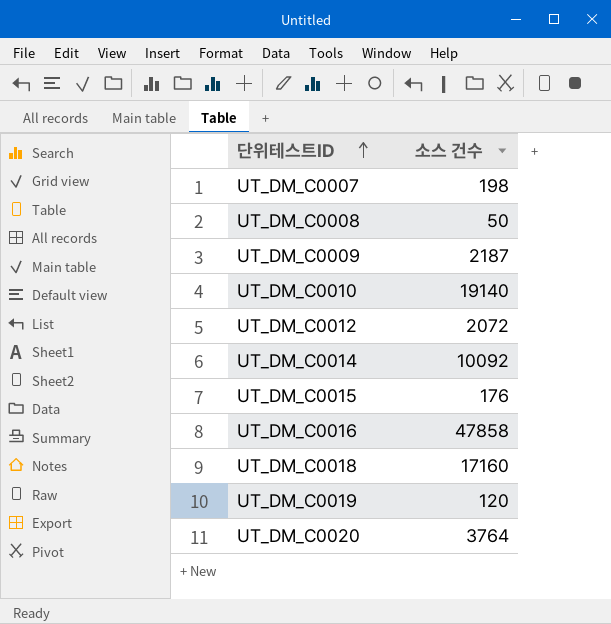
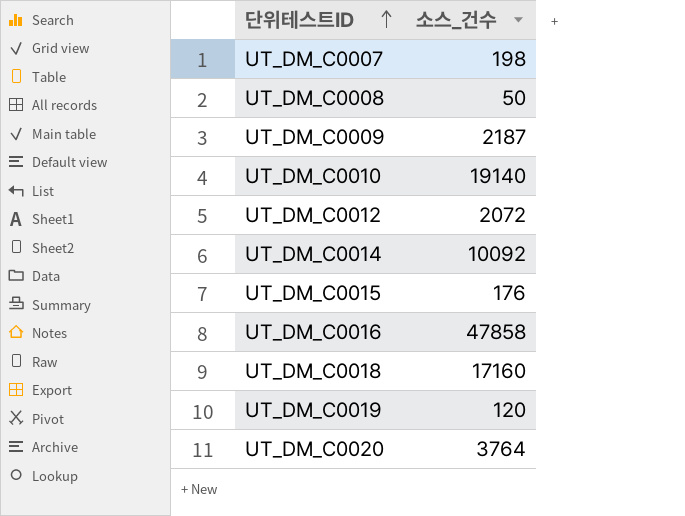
column name: 소스 건수 -> 소스_건수

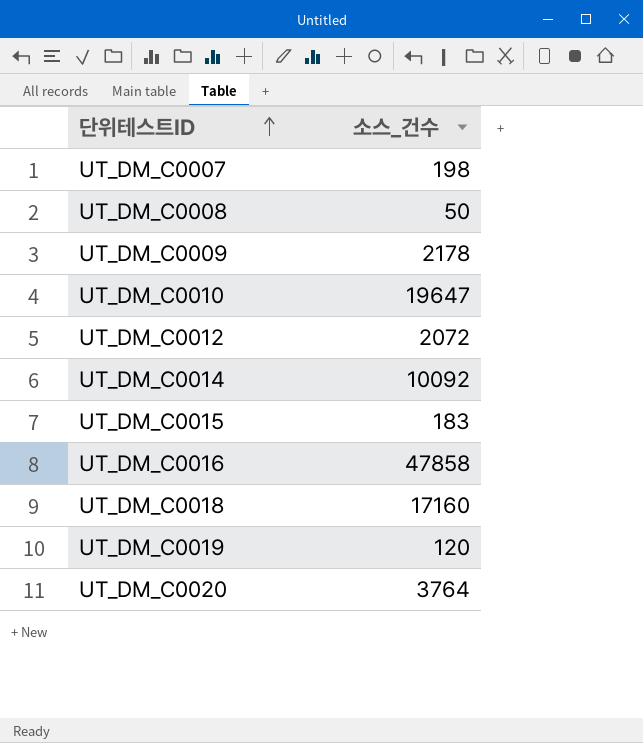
UT_DM_C0009 | 소스_건수: 2187 -> 2178
UT_DM_C0010 | 소스_건수: 19140 -> 19647
UT_DM_C0015 | 소스_건수: 176 -> 183

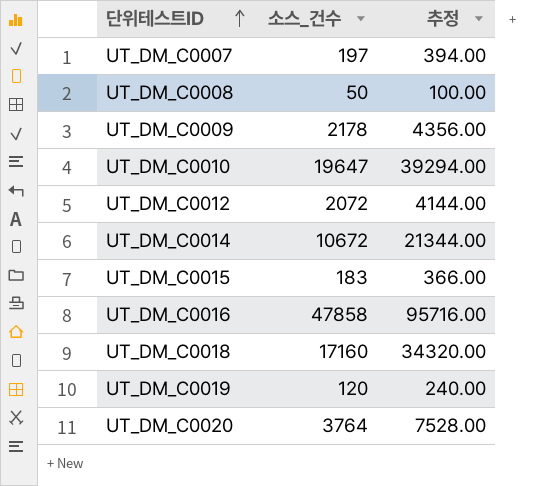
column 추정 | formula: none -> [소스_건수] * 2
UT_DM_C0007 | 소스_건수: 198 -> 197
UT_DM_C0014 | 소스_건수: 10092 -> 10672

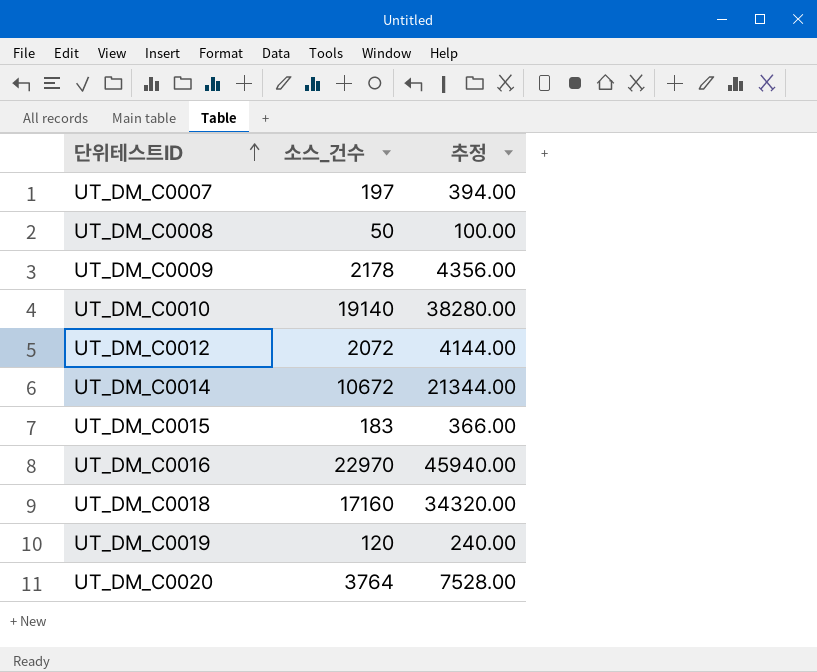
UT_DM_C0010 | 소스_건수: 19647 -> 19140
UT_DM_C0010 | 추정: 39294.00 -> 38280.00
UT_DM_C0016 | 소스_건수: 47858 -> 22970
UT_DM_C0016 | 추정: 95716.00 -> 45940.00

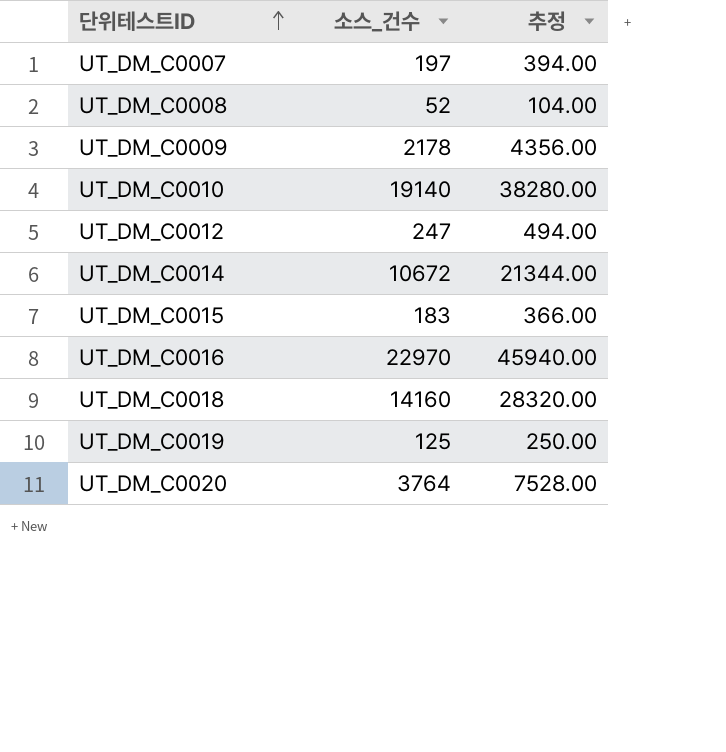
UT_DM_C0008 | 소스_건수: 50 -> 52
UT_DM_C0008 | 추정: 100.00 -> 104.00
UT_DM_C0012 | 소스_건수: 2072 -> 247
UT_DM_C0012 | 추정: 4144.00 -> 494.00
UT_DM_C0018 | 소스_건수: 17160 -> 14160
UT_DM_C0018 | 추정: 34320.00 -> 28320.00
UT_DM_C0019 | 소스_건수: 120 -> 125
UT_DM_C0019 | 추정: 240.00 -> 250.00

